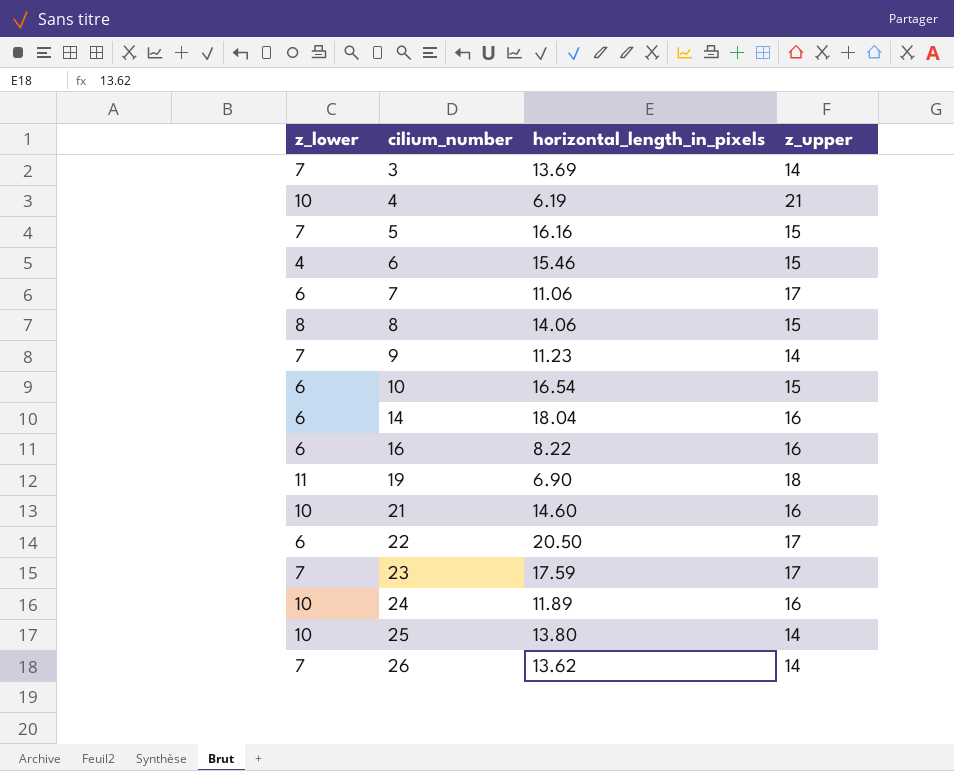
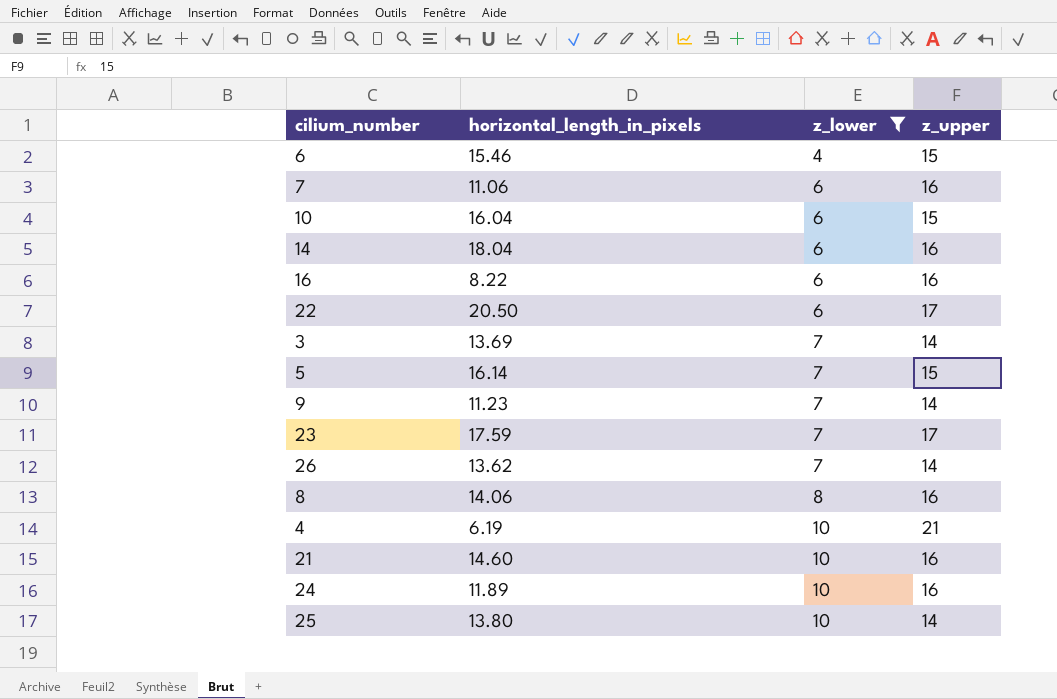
filter: none -> z_lower != 11
row order: cilium_number ascending -> z_lower ascending
column z_lower | position: 1 -> 3
7 | z_upper: 17 -> 16
10 | horizontal_length_in_pixels: 16.54 -> 16.04
5 | horizontal_length_in_pixels: 16.16 -> 16.14
8 | z_upper: 15 -> 16

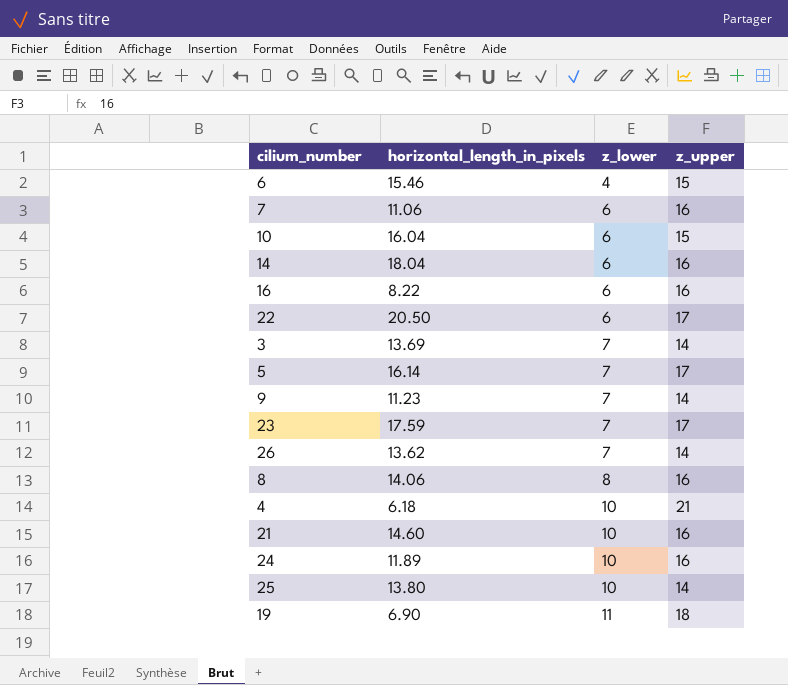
filter: z_lower != 11 -> none
5 | z_upper: 15 -> 17
4 | horizontal_length_in_pixels: 6.19 -> 6.18

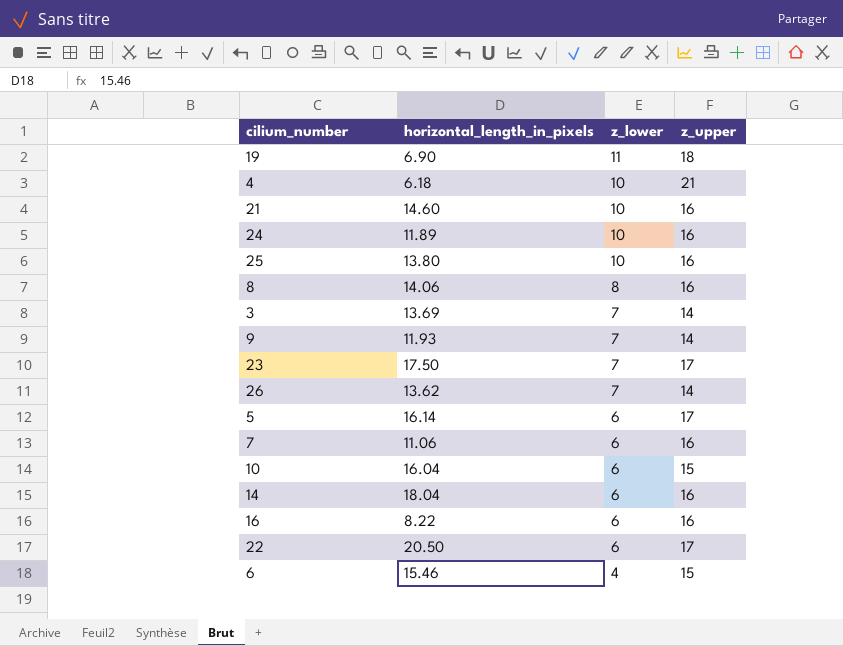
row order: z_lower ascending -> z_lower descending
25 | z_upper: 14 -> 16
9 | horizontal_length_in_pixels: 11.23 -> 11.93
23 | horizontal_length_in_pixels: 17.59 -> 17.50
5 | z_lower: 7 -> 6

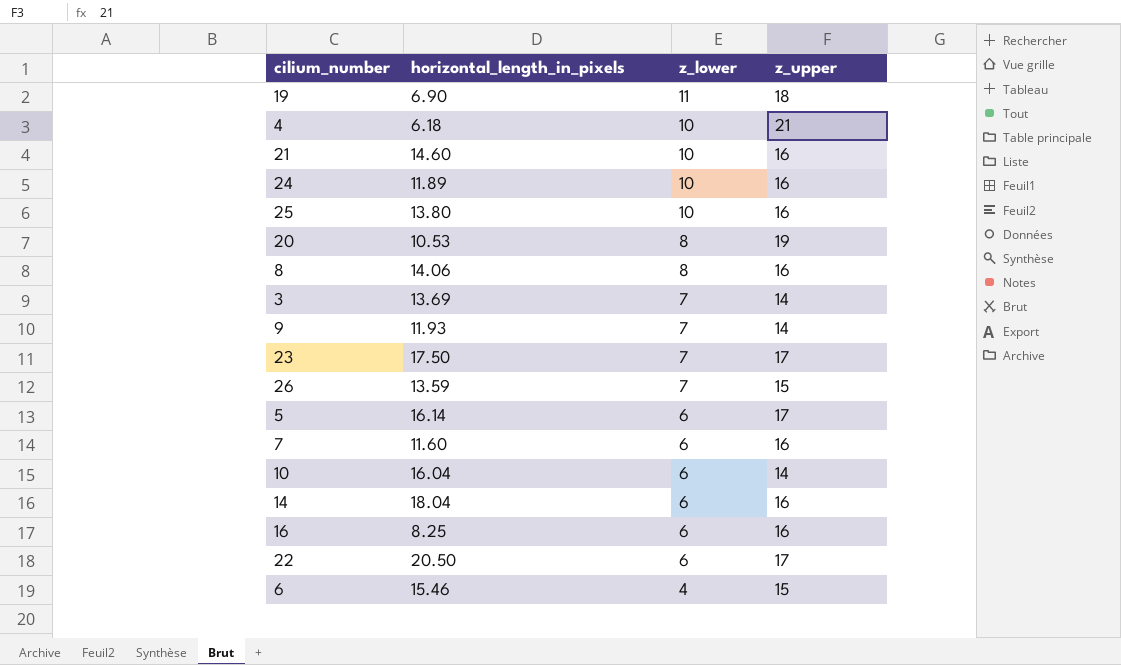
row 20: none -> 10.53 | 8 | 19
26 | horizontal_length_in_pixels: 13.62 -> 13.59
26 | z_upper: 14 -> 15
7 | horizontal_length_in_pixels: 11.06 -> 11.60
10 | z_upper: 15 -> 14
16 | horizontal_length_in_pixels: 8.22 -> 8.25

